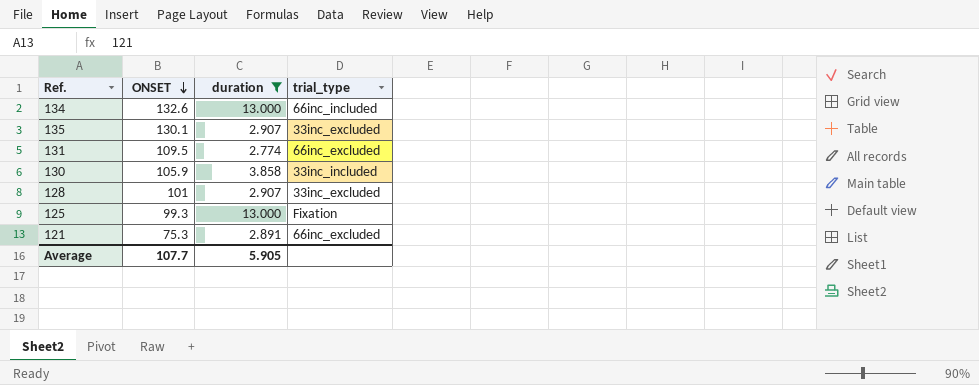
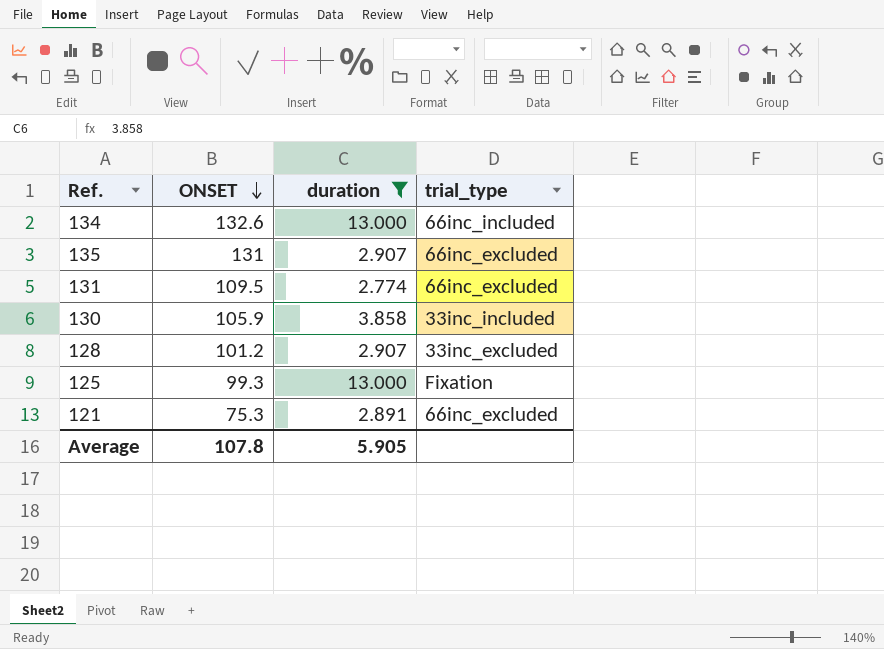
135 | ONSET: 130.1 -> 131
135 | trial_type: 33inc_excluded -> 66inc_excluded
128 | ONSET: 101 -> 101.2
Average | ONSET: 107.7 -> 107.8

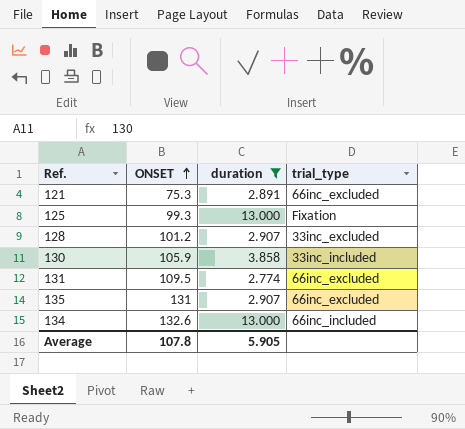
row order: ONSET descending -> ONSET ascending

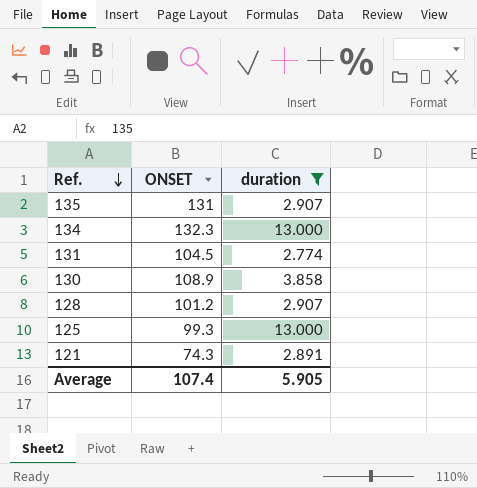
row order: ONSET ascending -> Ref. descending
column trial_type | position: 4 -> none
134 | ONSET: 132.6 -> 132.3
131 | ONSET: 109.5 -> 104.5
130 | ONSET: 105.9 -> 108.9
121 | ONSET: 75.3 -> 74.3
Average | ONSET: 107.8 -> 107.4

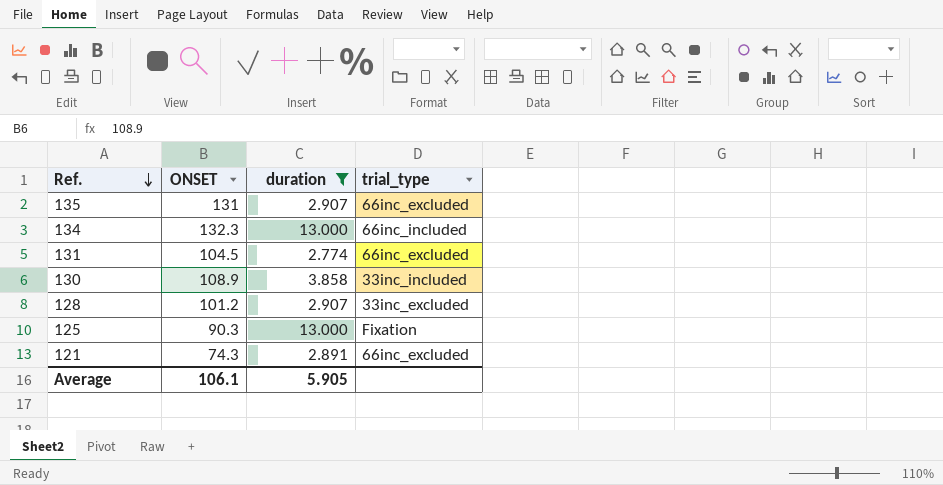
column trial_type | position: none -> 4
125 | ONSET: 99.3 -> 90.3
Average | ONSET: 107.4 -> 106.1

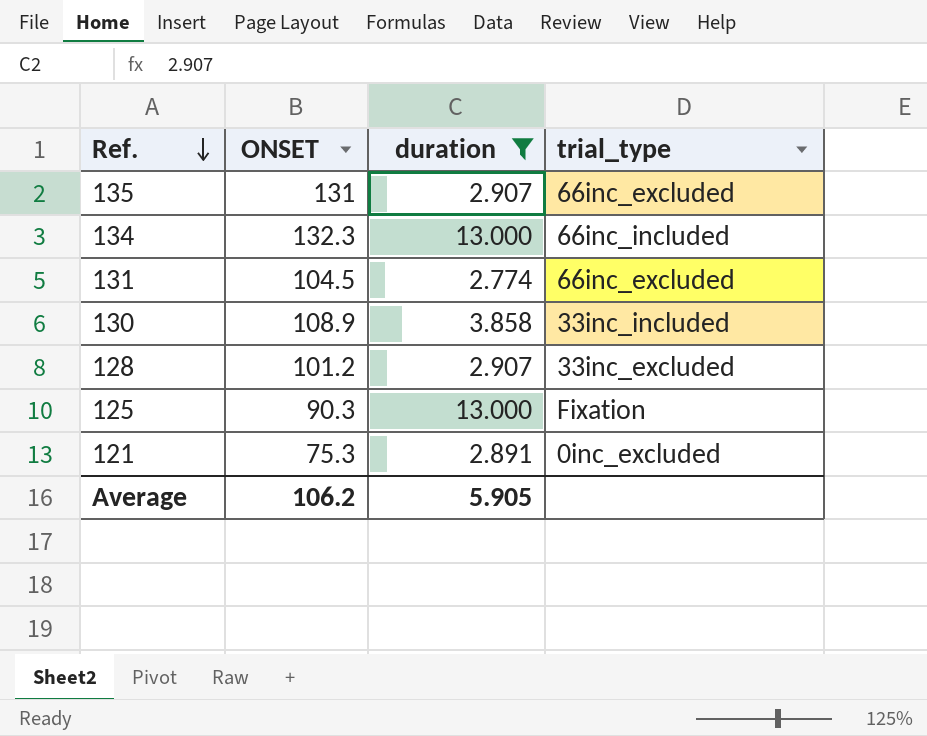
121 | ONSET: 74.3 -> 75.3
121 | trial_type: 66inc_excluded -> 0inc_excluded
Average | ONSET: 106.1 -> 106.2

